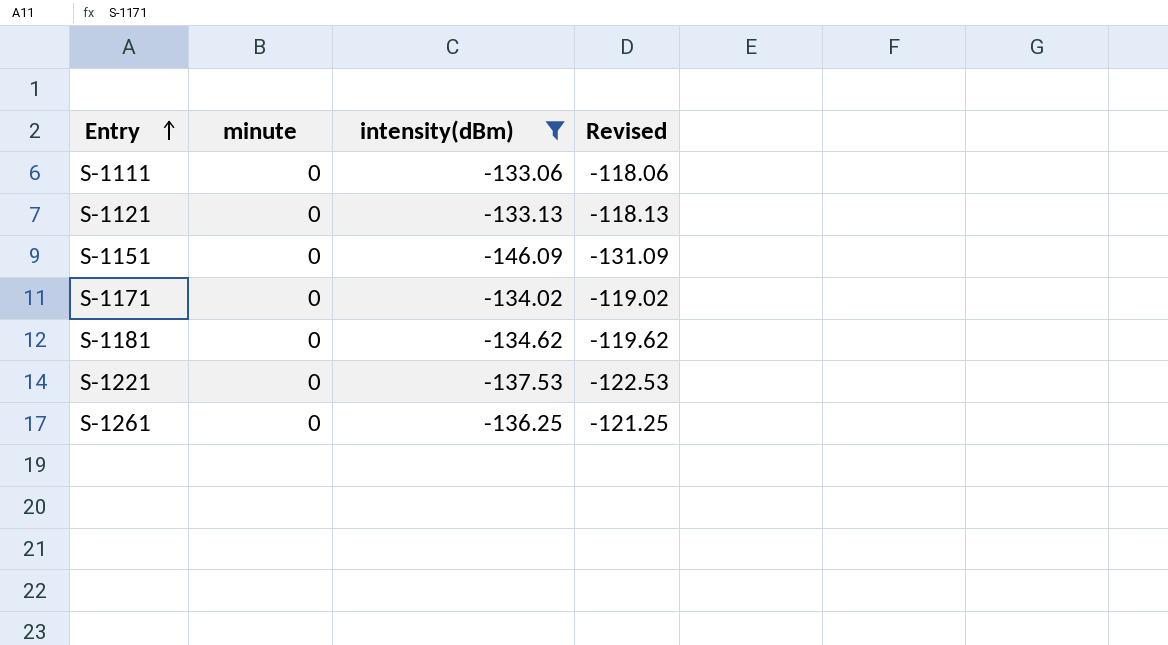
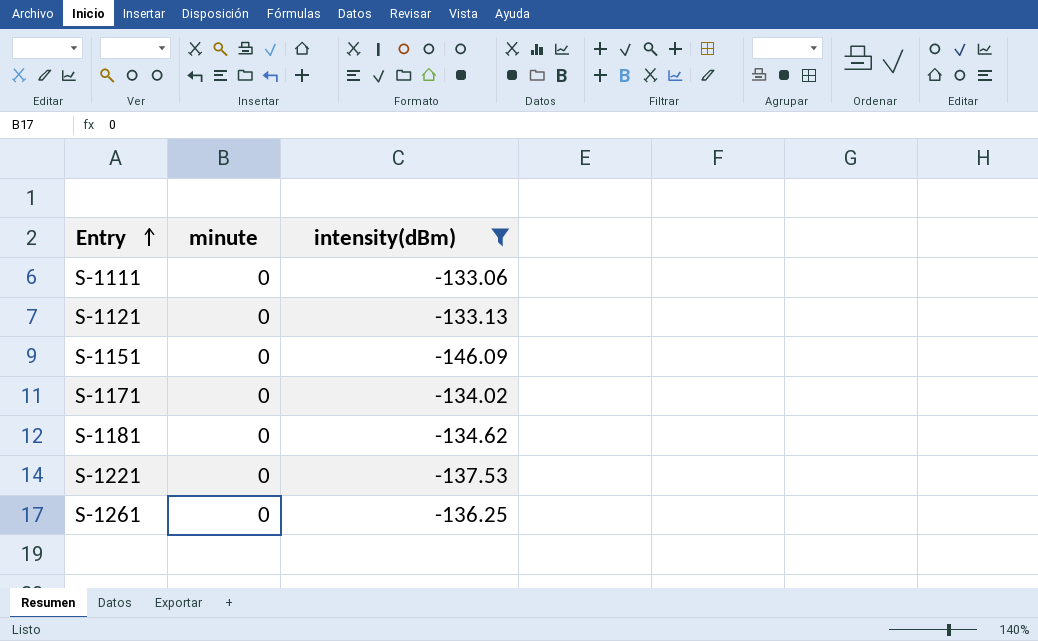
column Revised | formula: [intensity(dBm)] + 15 -> none

